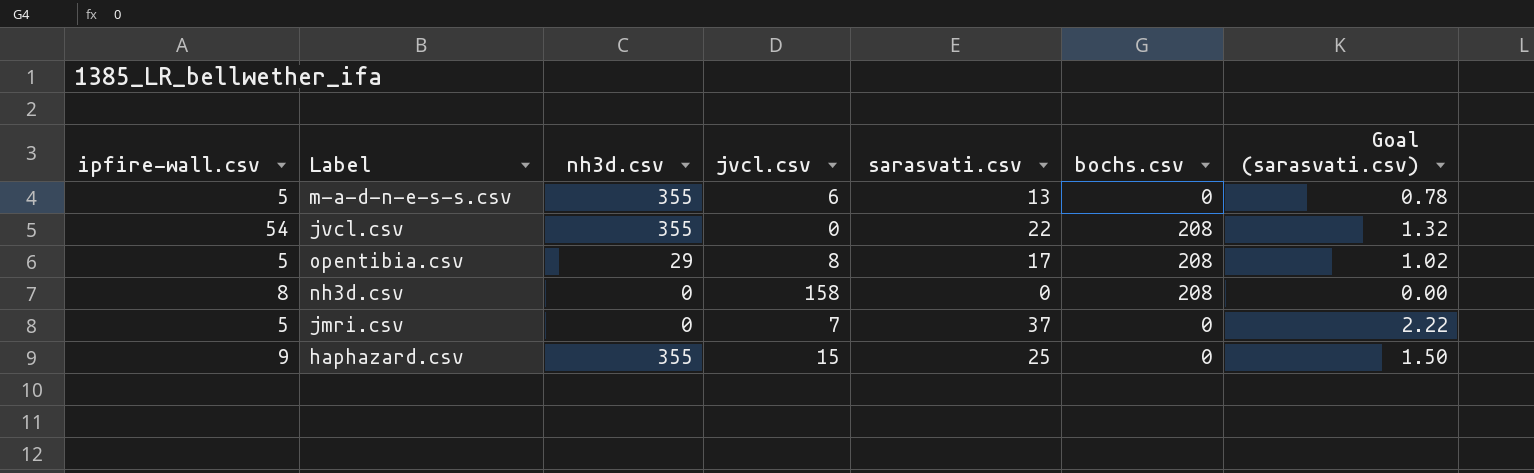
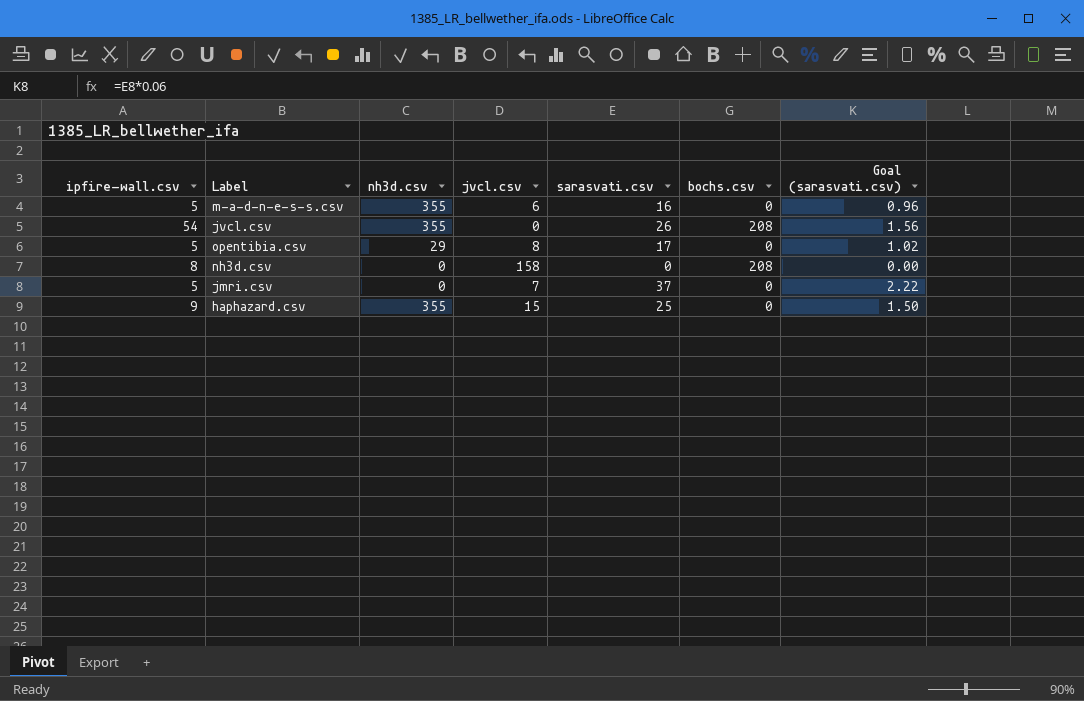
m-a-d-n-e-s-s.csv | sarasvati.csv: 13 -> 16
m-a-d-n-e-s-s.csv | Goal (sarasvati.csv): 0.78 -> 0.96
jvcl.csv | sarasvati.csv: 22 -> 26
jvcl.csv | Goal (sarasvati.csv): 1.32 -> 1.56
opentibia.csv | bochs.csv: 208 -> 0

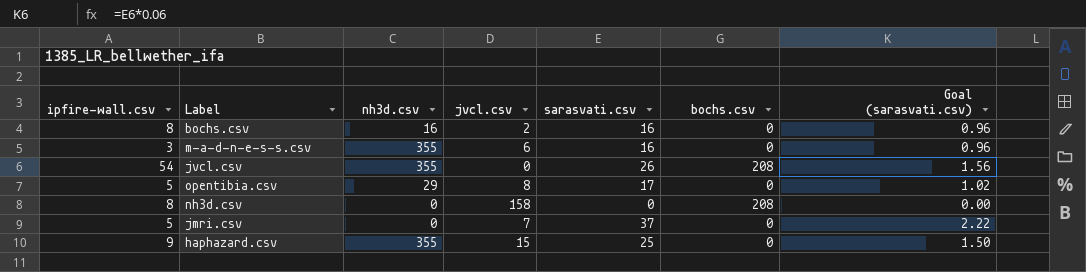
row bochs.csv: none -> 8 | 16 | 2 | 16 | 0 | 0.96
m-a-d-n-e-s-s.csv | ipfire-wall.csv: 5 -> 3

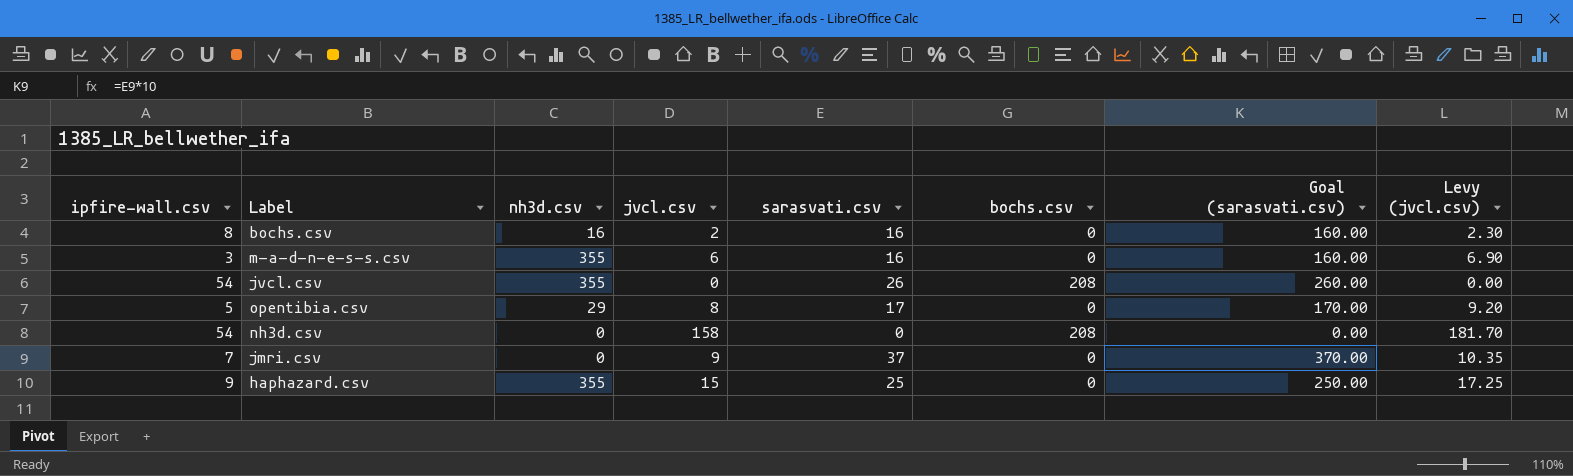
column Goal (sarasvati.csv) | formula: [sarasvati.csv] * 0.06 -> [sarasvati.csv] * 10
column Levy (jvcl.csv) | formula: none -> [jvcl.csv] * 1.15
nh3d.csv | ipfire-wall.csv: 8 -> 54
jmri.csv | ipfire-wall.csv: 5 -> 7
jmri.csv | jvcl.csv: 7 -> 9

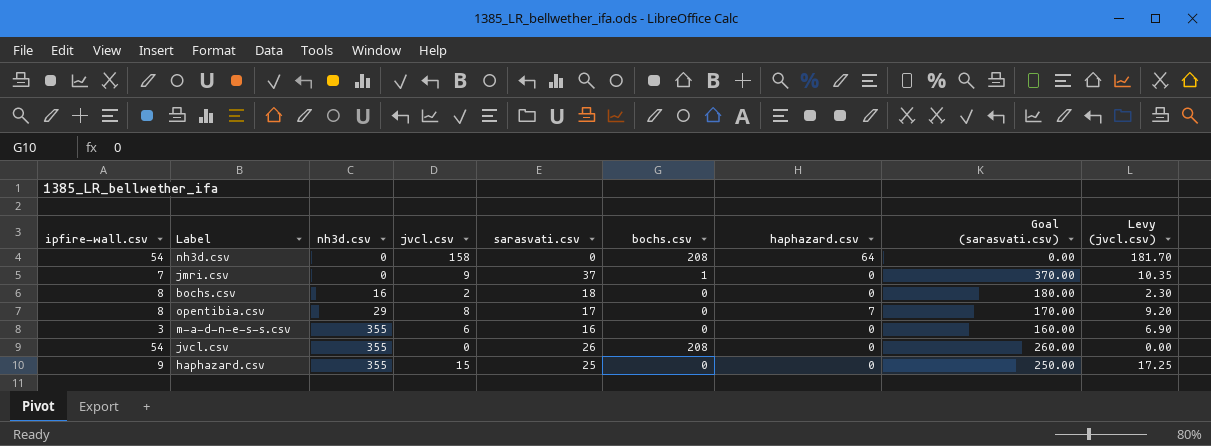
row order: none -> nh3d.csv ascending
column haphazard.csv | position: none -> 7
jmri.csv | bochs.csv: 0 -> 1
bochs.csv | sarasvati.csv: 16 -> 18
bochs.csv | Goal (sarasvati.csv): 160.00 -> 180.00
opentibia.csv | ipfire-wall.csv: 5 -> 8

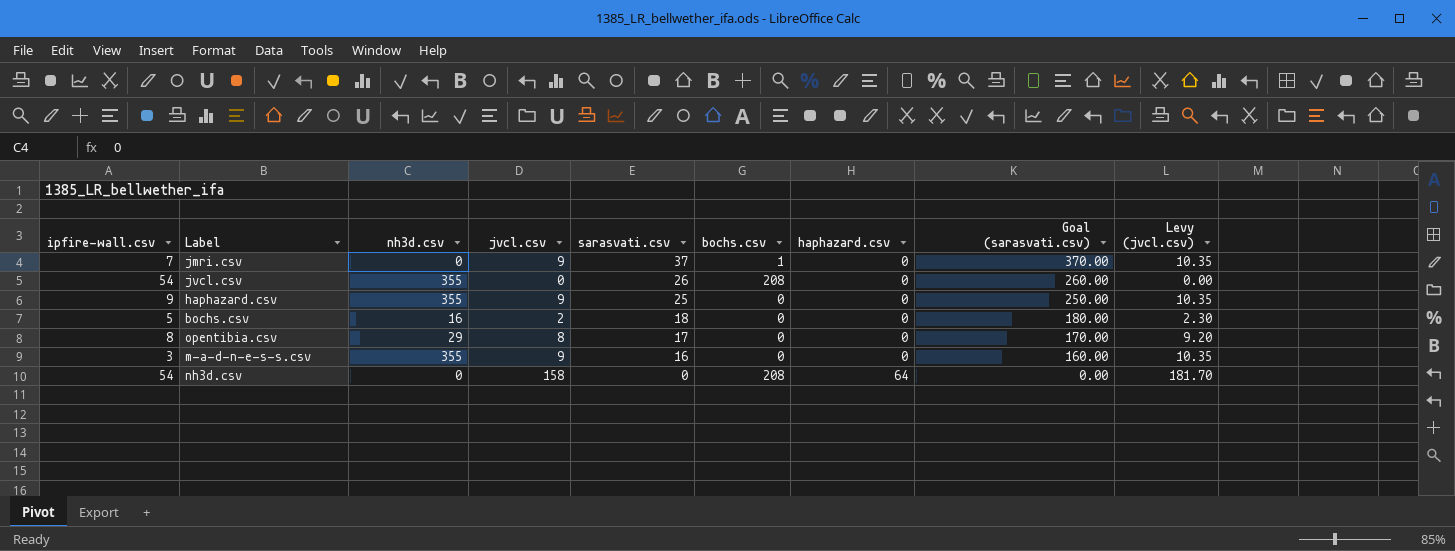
row order: nh3d.csv ascending -> sarasvati.csv descending
haphazard.csv | jvcl.csv: 15 -> 9
haphazard.csv | Levy (jvcl.csv): 17.25 -> 10.35
bochs.csv | ipfire-wall.csv: 8 -> 5
opentibia.csv | haphazard.csv: 7 -> 0
m-a-d-n-e-s-s.csv | jvcl.csv: 6 -> 9
m-a-d-n-e-s-s.csv | Levy (jvcl.csv): 6.90 -> 10.35

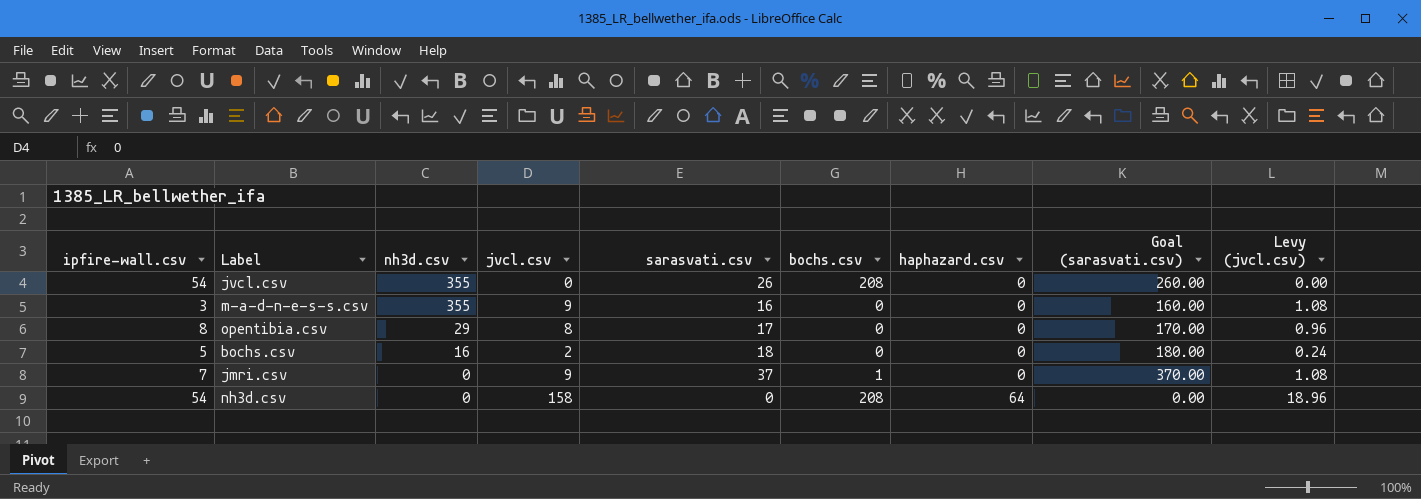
row order: sarasvati.csv descending -> nh3d.csv descending
column Levy (jvcl.csv) | formula: [jvcl.csv] * 1.15 -> [jvcl.csv] * 0.12
row haphazard.csv: 9 | 355 | 9 | 25 | 0 | 0 | 250.00 | 10.35 -> none

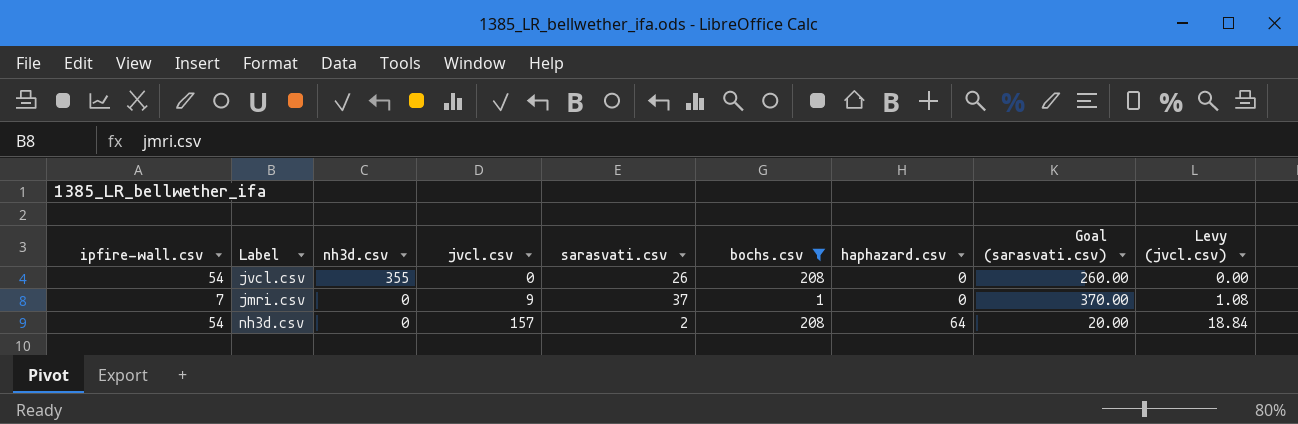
filter: none -> bochs.csv != 0
nh3d.csv | jvcl.csv: 158 -> 157
nh3d.csv | sarasvati.csv: 0 -> 2
nh3d.csv | Goal (sarasvati.csv): 0.00 -> 20.00
nh3d.csv | Levy (jvcl.csv): 18.96 -> 18.84

